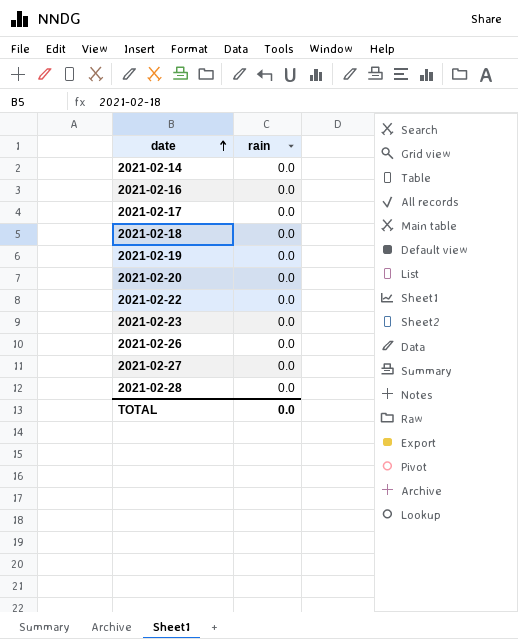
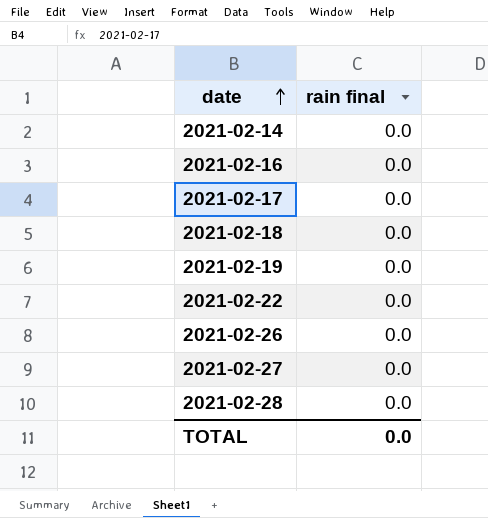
column name: rain -> rain final
row 2021-02-20: 0.0 -> none
row 2021-02-23: 0.0 -> none

